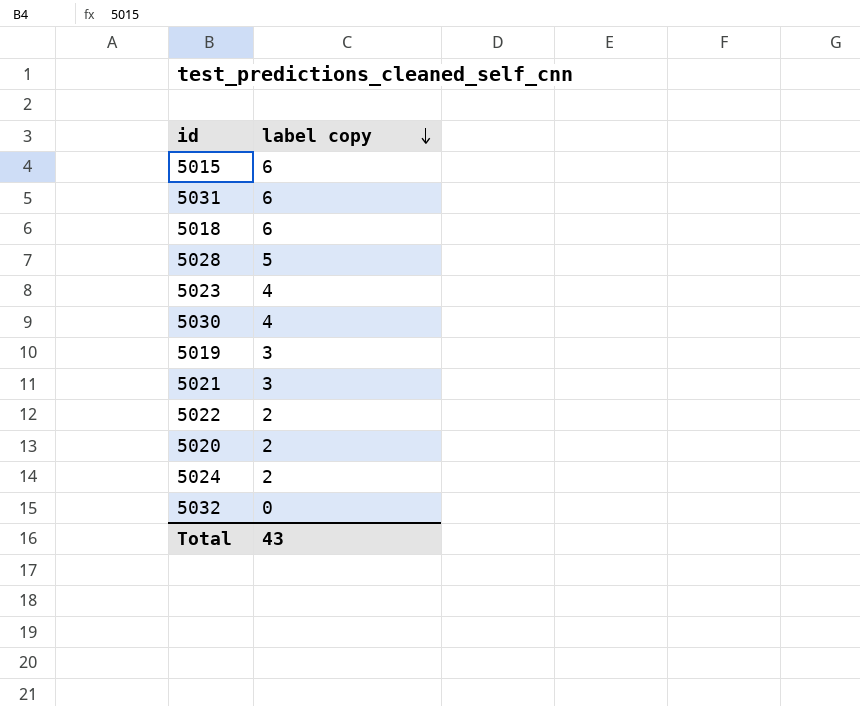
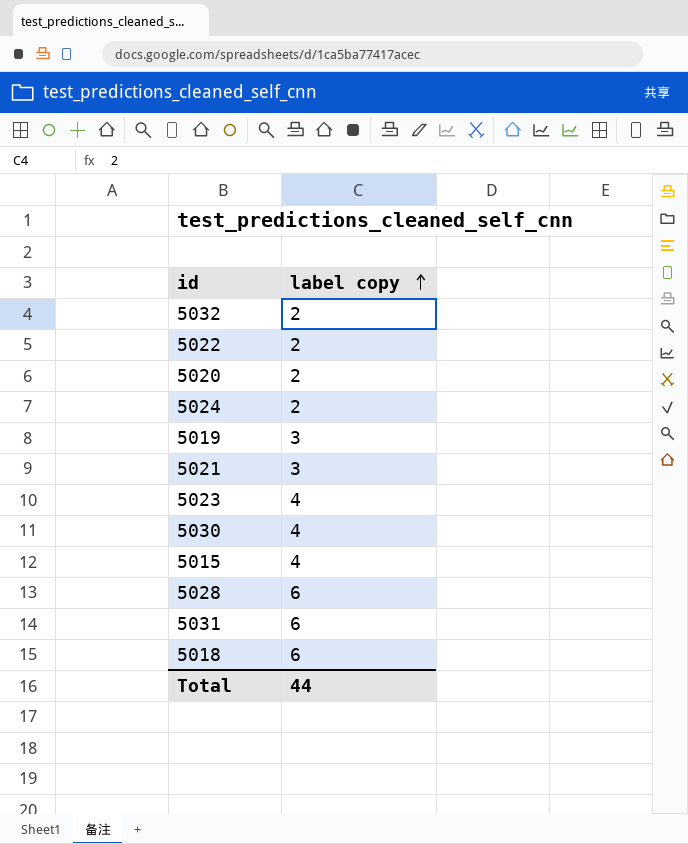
row order: label copy descending -> label copy ascending
5032 | label copy: 0 -> 2
5015 | label copy: 6 -> 4
5028 | label copy: 5 -> 6
Total | label copy: 43 -> 44

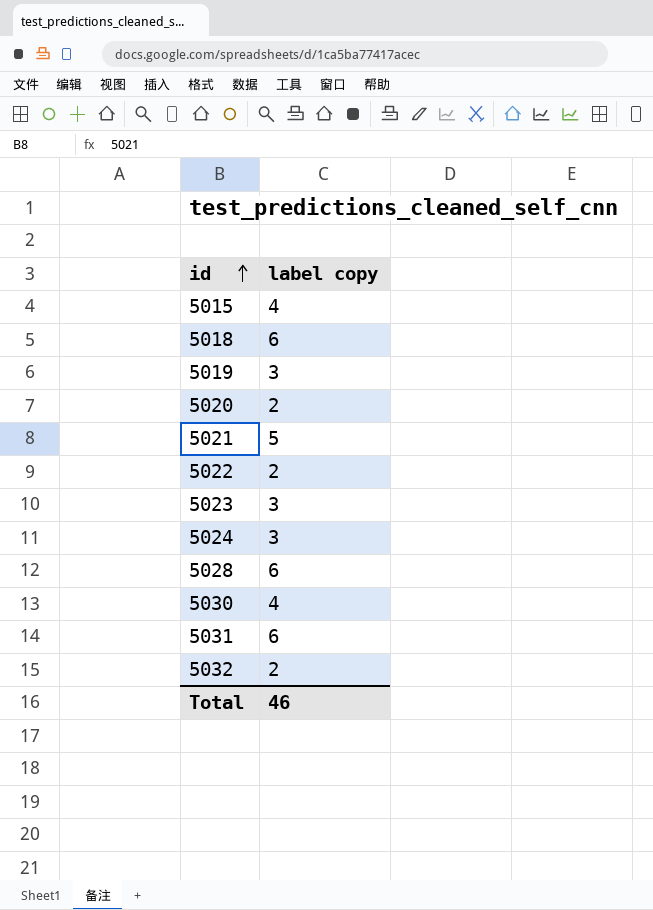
row order: label copy ascending -> id ascending
5021 | label copy: 3 -> 5
5023 | label copy: 4 -> 3
5024 | label copy: 2 -> 3
Total | label copy: 44 -> 46

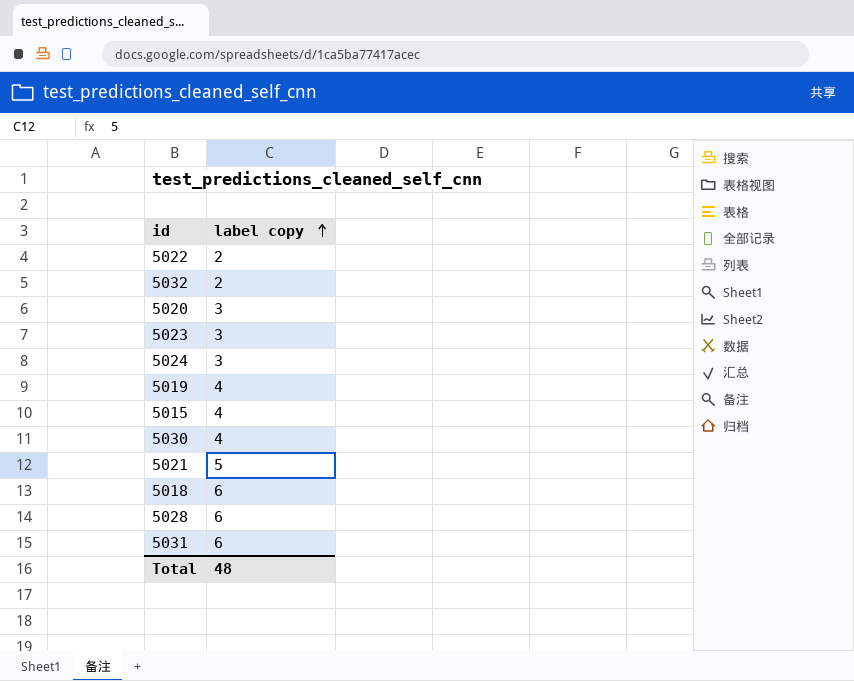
row order: id ascending -> label copy ascending
5020 | label copy: 2 -> 3
5019 | label copy: 3 -> 4
Total | label copy: 46 -> 48

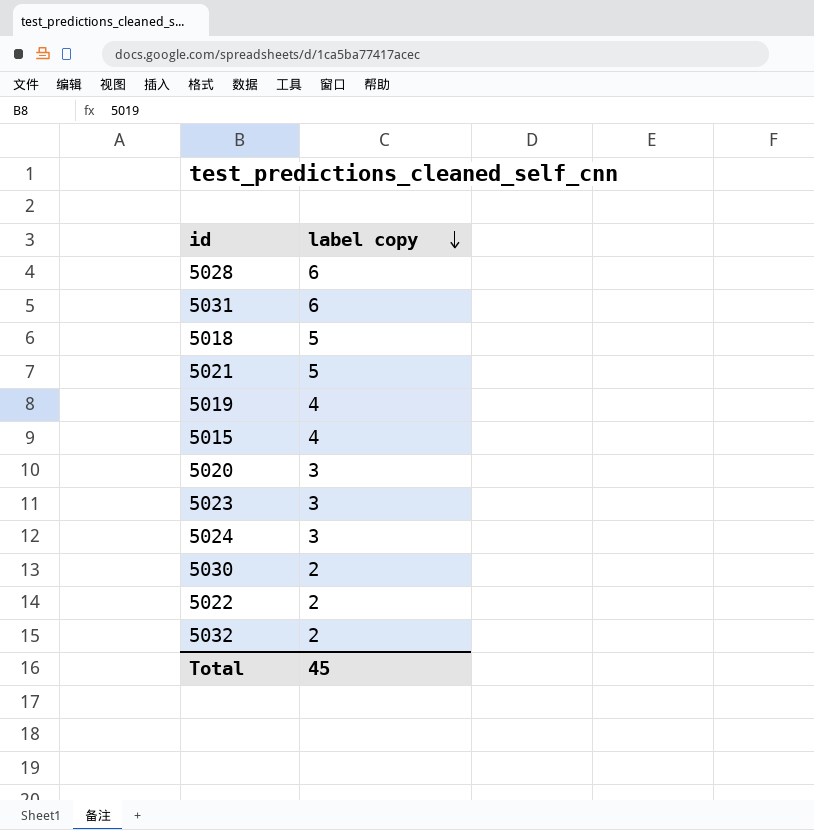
row order: label copy ascending -> label copy descending
5018 | label copy: 6 -> 5
5030 | label copy: 4 -> 2
Total | label copy: 48 -> 45

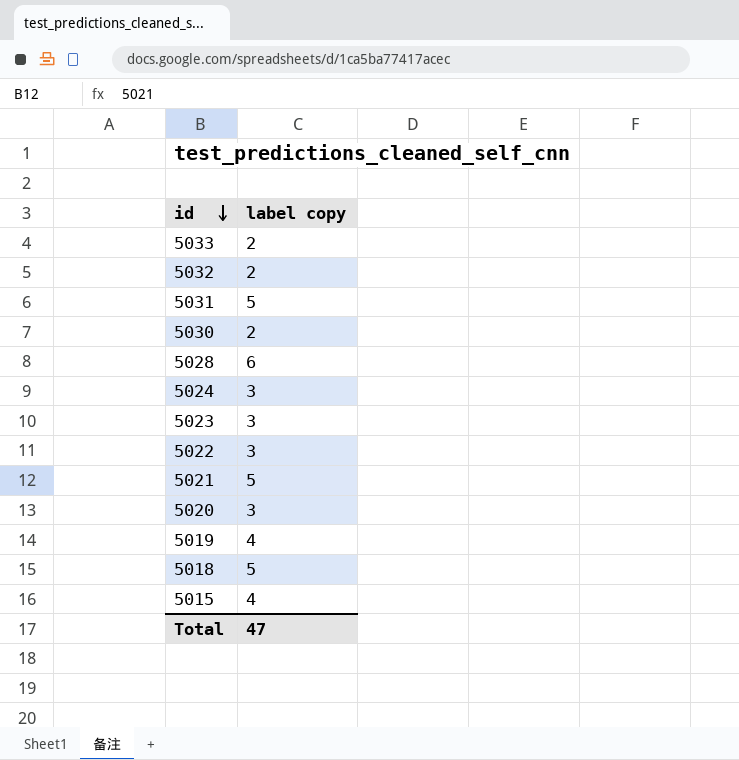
row order: label copy descending -> id descending
row 5033: none -> 2
5031 | label copy: 6 -> 5
5022 | label copy: 2 -> 3
Total | label copy: 45 -> 47

